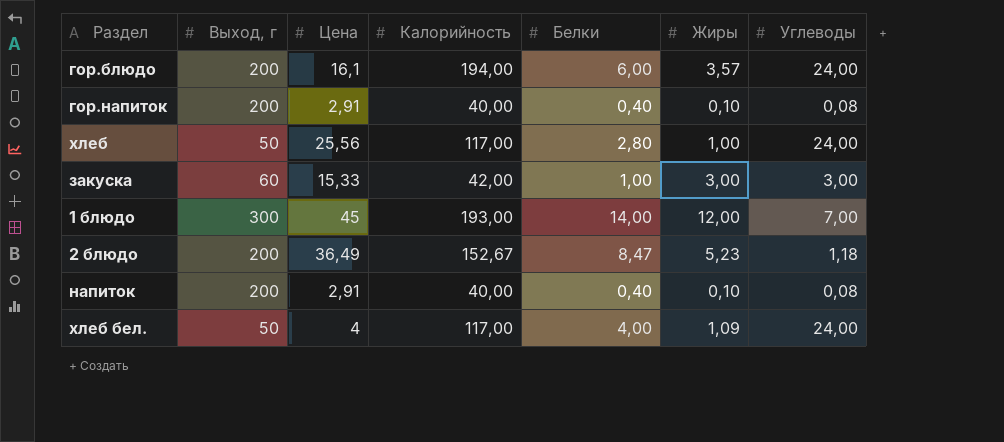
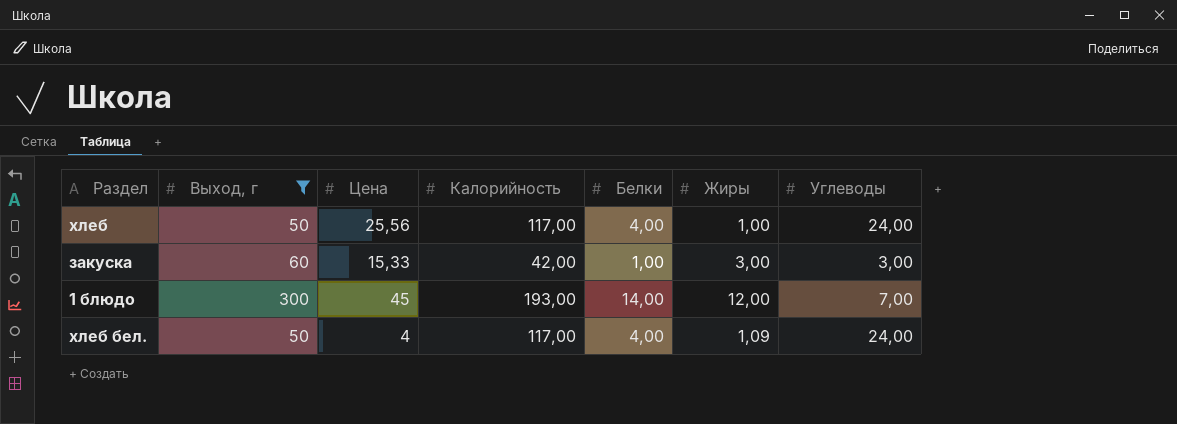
filter: none -> Выход, г != 200
хлеб | Белки: 2,80 -> 4,00

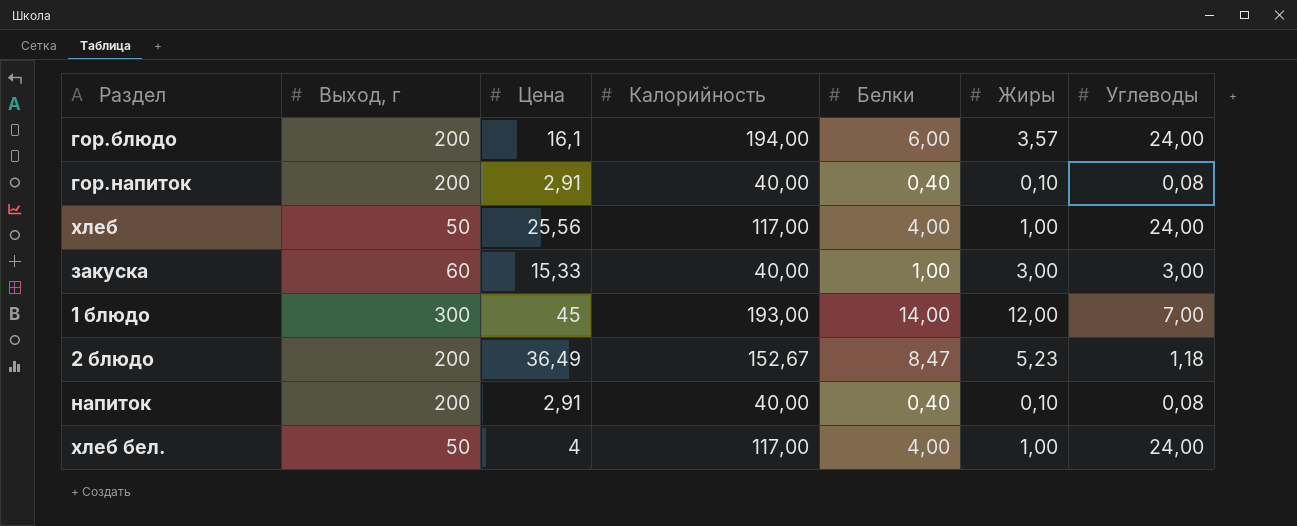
filter: Выход, г != 200 -> none
закуска | Калорийность: 42,00 -> 40,00
хлеб бел. | Жиры: 1,09 -> 1,00

